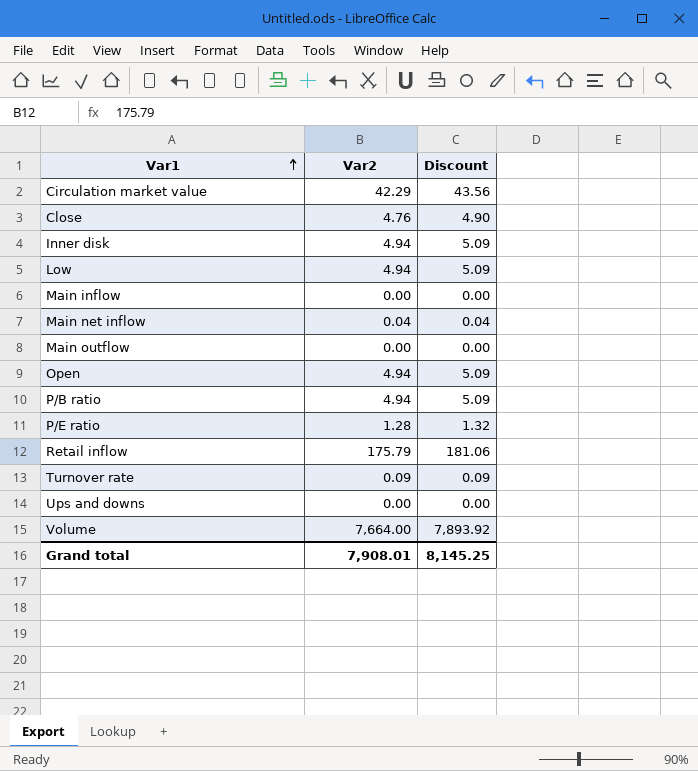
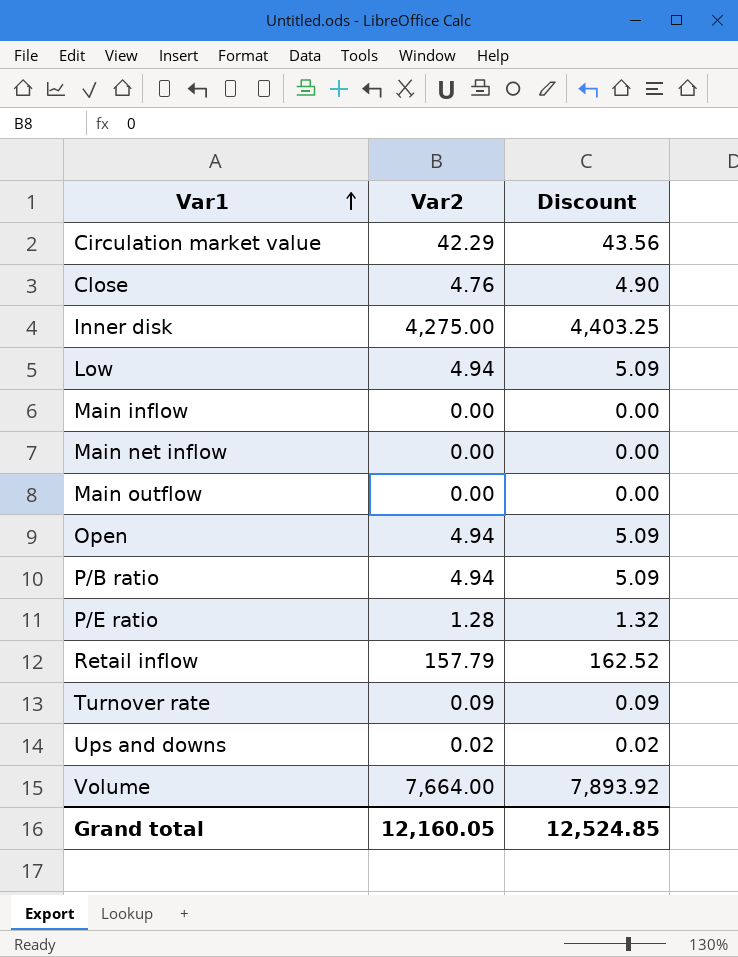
Inner disk | Var2: 4.94 -> 4,275.00
Inner disk | Discount: 5.09 -> 4,403.25
Main net inflow | Var2: 0.04 -> 0.00
Main net inflow | Discount: 0.04 -> 0.00
Retail inflow | Var2: 175.79 -> 157.79
Retail inflow | Discount: 181.06 -> 162.52
Ups and downs | Var2: 0.00 -> 0.02
Ups and downs | Discount: 0.00 -> 0.02
Grand total | Var2: 7,908.01 -> 12,160.05
Grand total | Discount: 8,145.25 -> 12,524.85

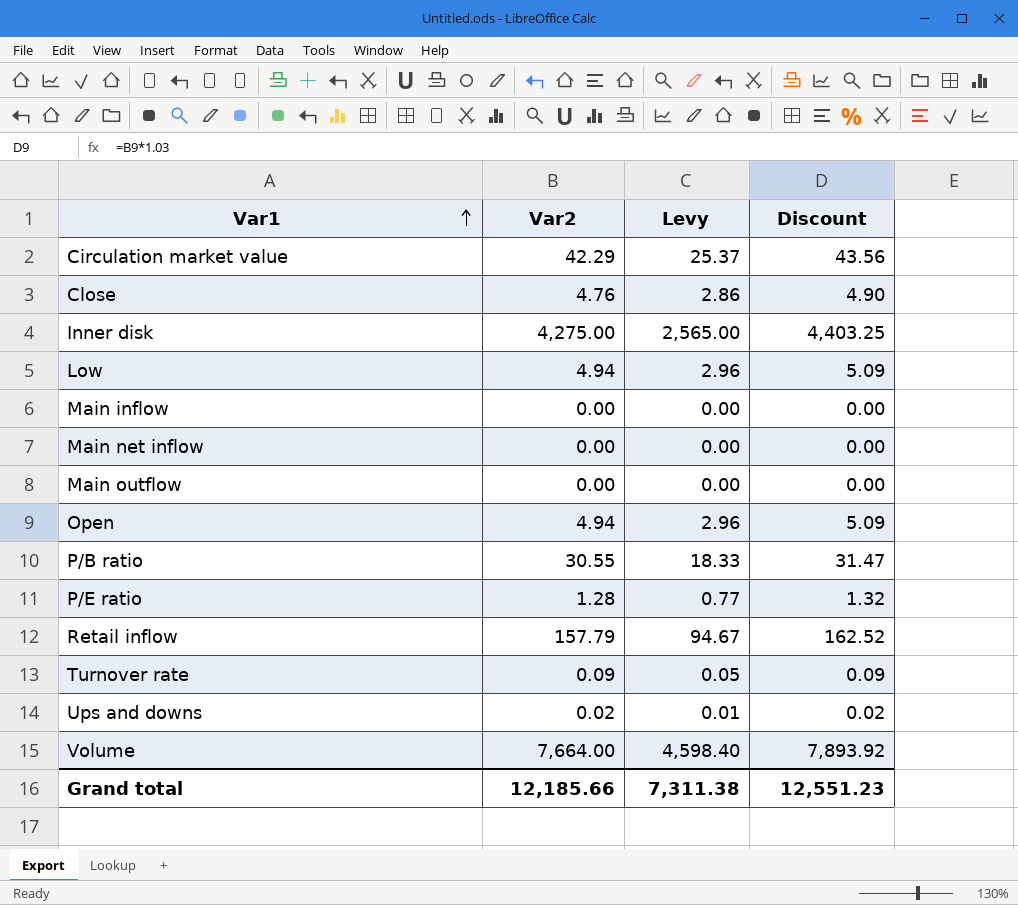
column Levy | formula: none -> [Var2] * 0.6
P/B ratio | Var2: 4.94 -> 30.55
P/B ratio | Discount: 5.09 -> 31.47
Grand total | Var2: 12,160.05 -> 12,185.66
Grand total | Discount: 12,524.85 -> 12,551.23

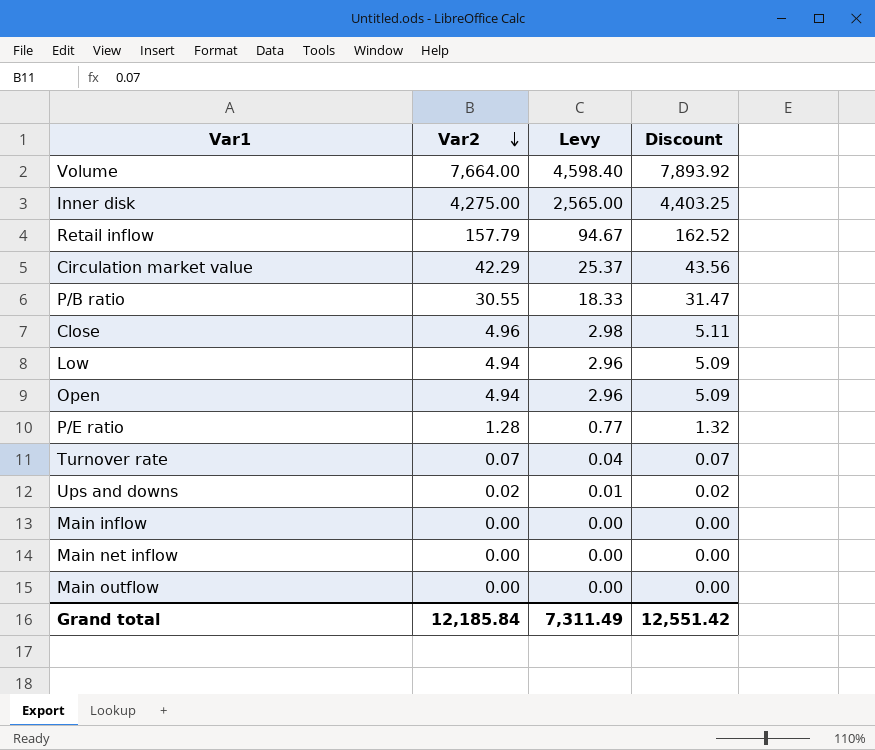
row order: Var1 ascending -> Var2 descending
Close | Var2: 4.76 -> 4.96
Close | Levy: 2.86 -> 2.98
Close | Discount: 4.90 -> 5.11
Turnover rate | Var2: 0.09 -> 0.07
Turnover rate | Levy: 0.05 -> 0.04
Turnover rate | Discount: 0.09 -> 0.07
Grand total | Var2: 12,185.66 -> 12,185.84
Grand total | Levy: 7,311.38 -> 7,311.49
Grand total | Discount: 12,551.23 -> 12,551.42

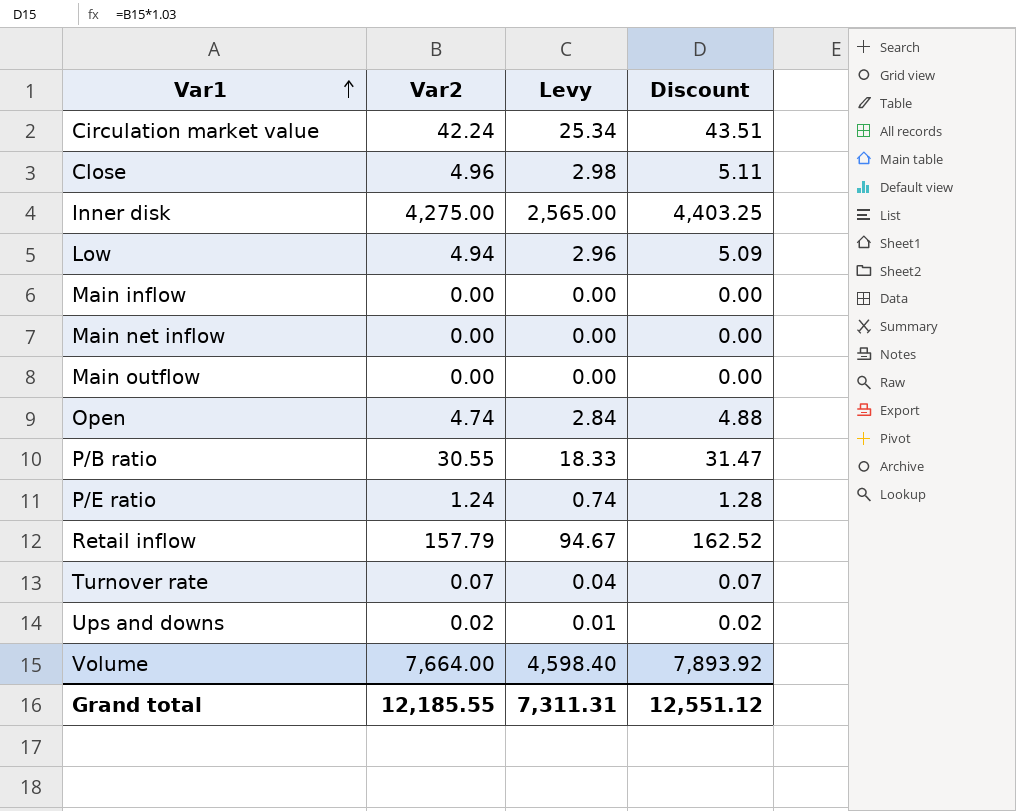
row order: Var2 descending -> Var1 ascending
Circulation market value | Var2: 42.29 -> 42.24
Circulation market value | Levy: 25.37 -> 25.34
Circulation market value | Discount: 43.56 -> 43.51
Open | Var2: 4.94 -> 4.74
Open | Levy: 2.96 -> 2.84
Open | Discount: 5.09 -> 4.88
P/E ratio | Var2: 1.28 -> 1.24
P/E ratio | Levy: 0.77 -> 0.74
P/E ratio | Discount: 1.32 -> 1.28
Grand total | Var2: 12,185.84 -> 12,185.55
Grand total | Levy: 7,311.49 -> 7,311.31
Grand total | Discount: 12,551.42 -> 12,551.12

